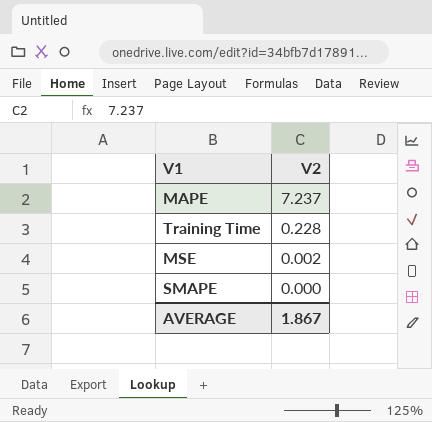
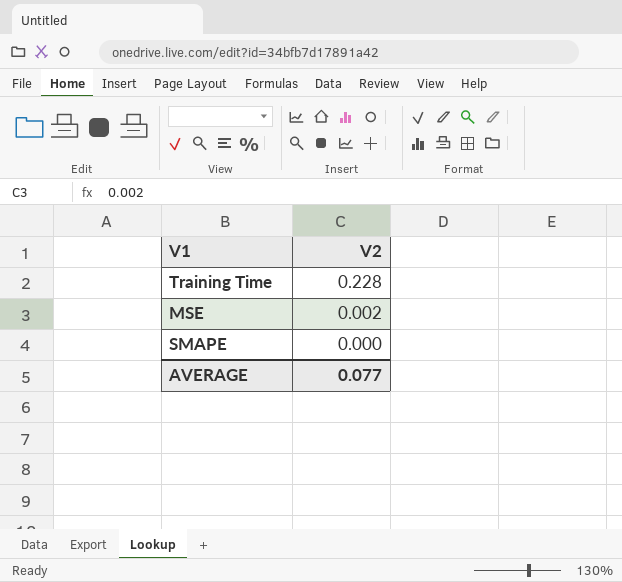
row MAPE: 7.237 -> none
AVERAGE | V2: 1.867 -> 0.077

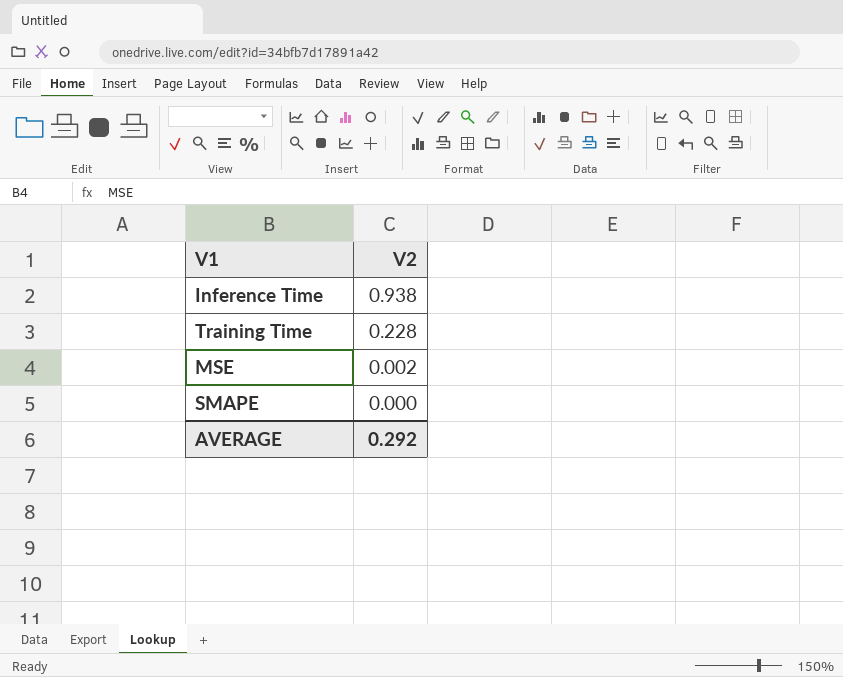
row Inference Time: none -> 0.938
AVERAGE | V2: 0.077 -> 0.292

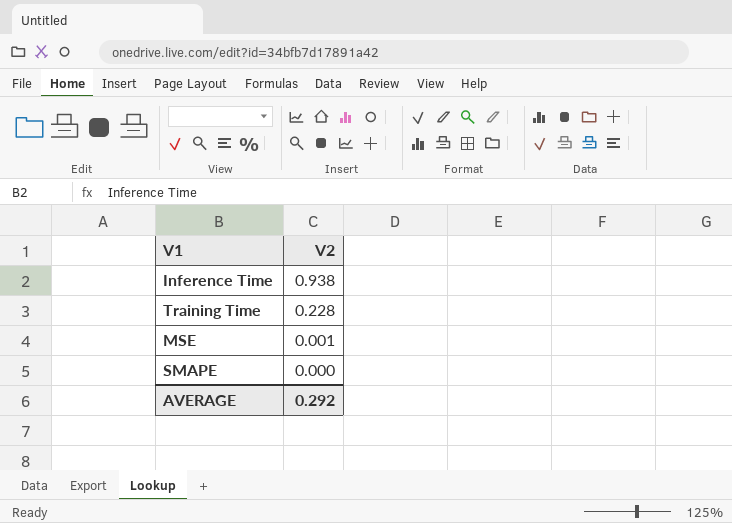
MSE | V2: 0.002 -> 0.001

